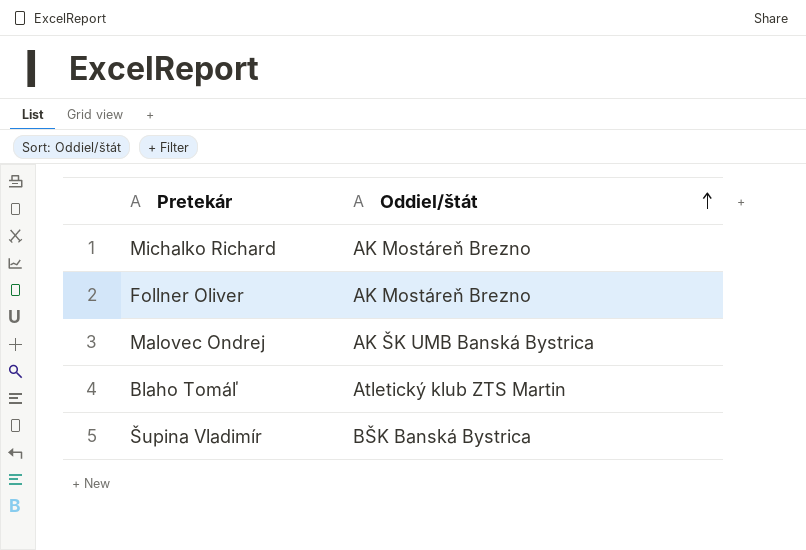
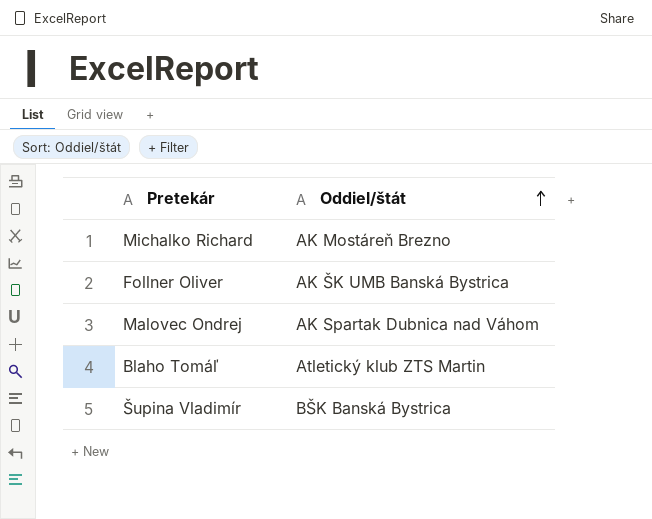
Follner Oliver | Oddiel/štát: AK Mostáreň Brezno -> AK ŠK UMB Banská Bystrica
Malovec Ondrej | Oddiel/štát: AK ŠK UMB Banská Bystrica -> AK Spartak Dubnica nad Váhom

